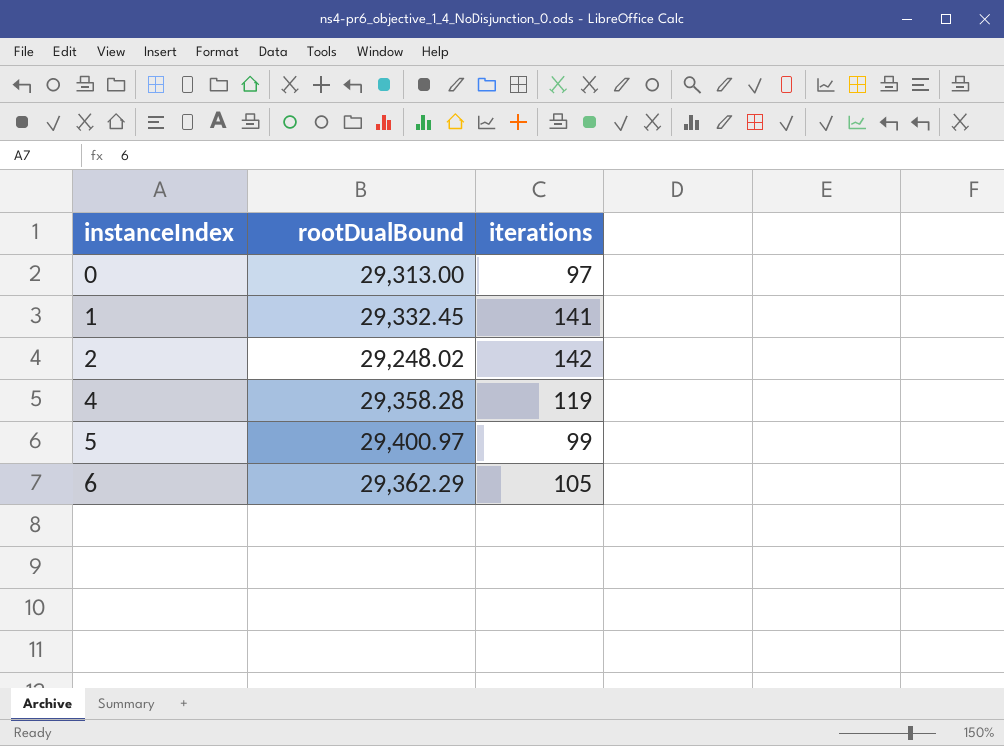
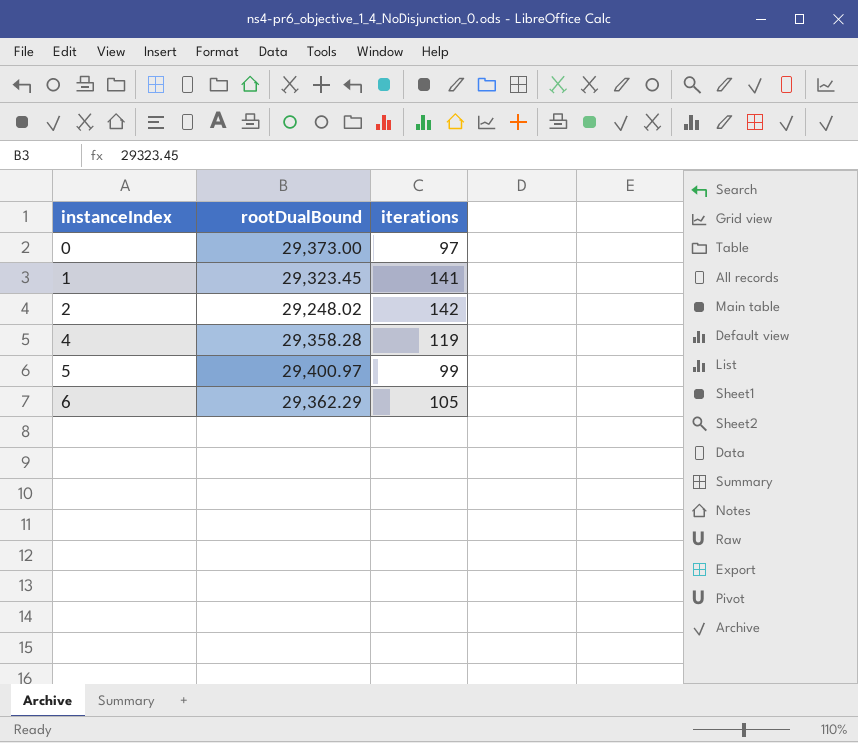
0 | rootDualBound: 29,313.00 -> 29,373.00
1 | rootDualBound: 29,332.45 -> 29,323.45

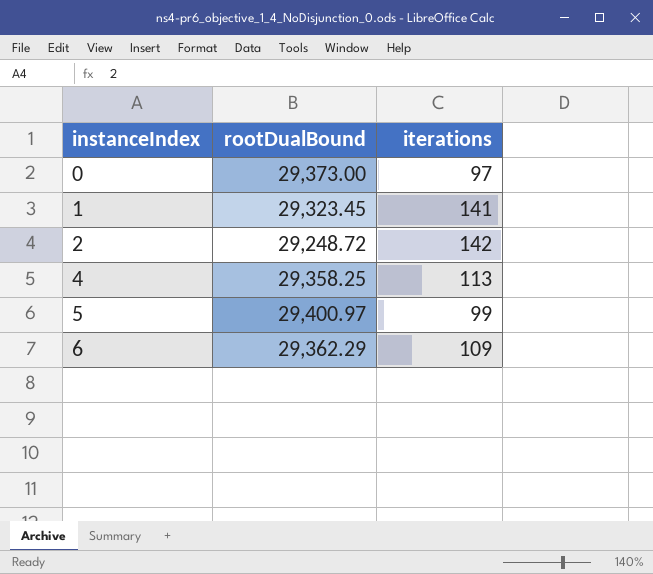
2 | rootDualBound: 29,248.02 -> 29,248.72
4 | rootDualBound: 29,358.28 -> 29,358.25
4 | iterations: 119 -> 113
6 | iterations: 105 -> 109

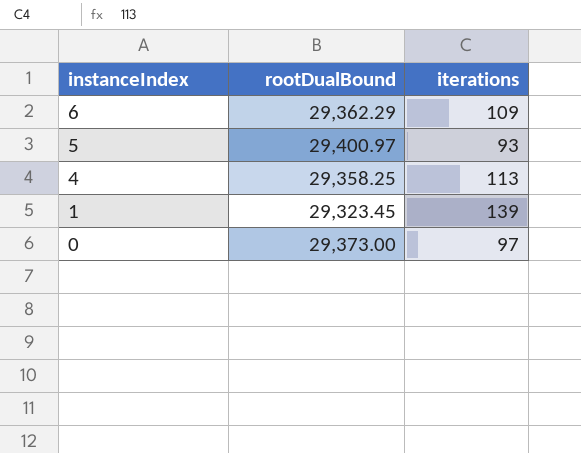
row order: instanceIndex ascending -> instanceIndex descending
row 2: 29,248.72 | 142 -> none
5 | iterations: 99 -> 93
1 | iterations: 141 -> 139

